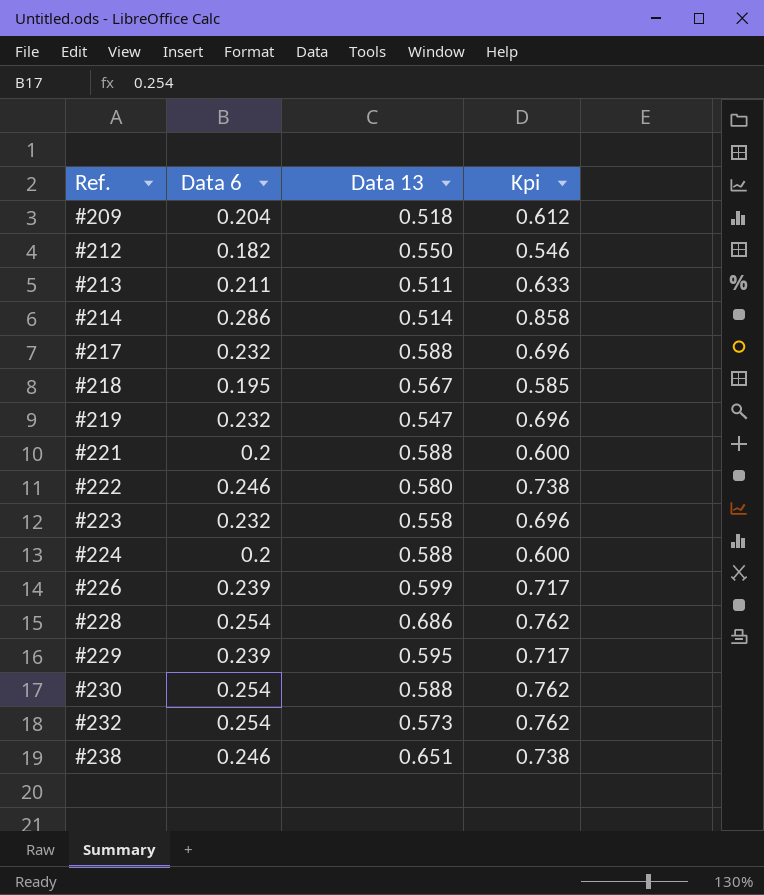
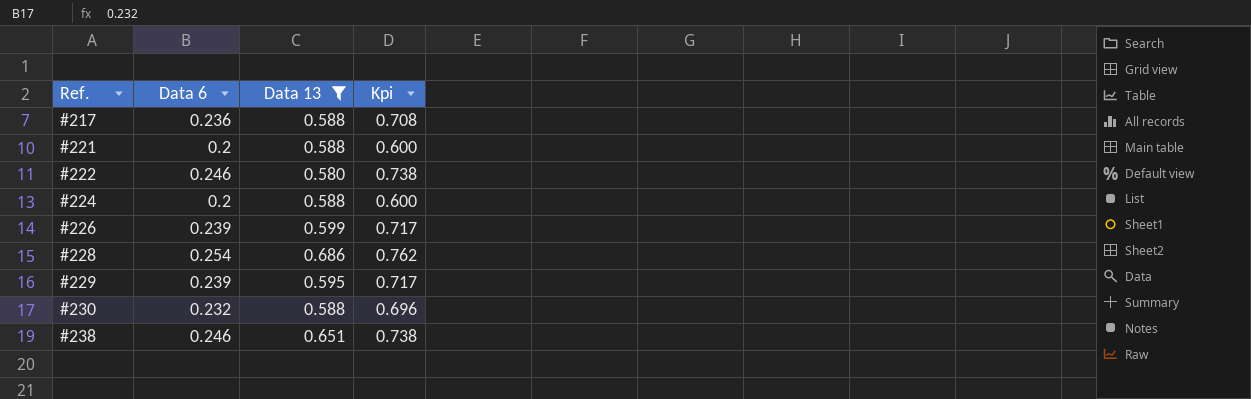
filter: none -> Data 13 >= 0.580
#217 | Data 6: 0.232 -> 0.236
#217 | Kpi: 0.696 -> 0.708
#230 | Data 6: 0.254 -> 0.232
#230 | Kpi: 0.762 -> 0.696

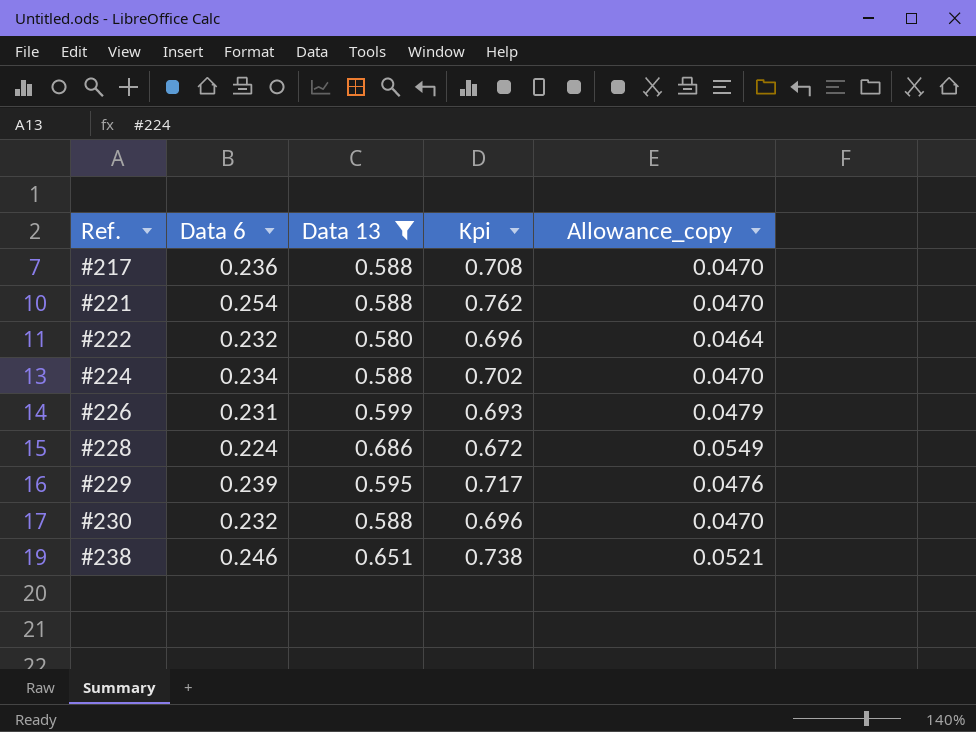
column Allowance_copy | formula: none -> [Data 13] * 0.08
#221 | Data 6: 0.2 -> 0.254
#221 | Kpi: 0.600 -> 0.762
#222 | Data 6: 0.246 -> 0.232
#222 | Kpi: 0.738 -> 0.696
#224 | Data 6: 0.2 -> 0.234
#224 | Kpi: 0.600 -> 0.702
#226 | Data 6: 0.239 -> 0.231
#226 | Kpi: 0.717 -> 0.693
#228 | Data 6: 0.254 -> 0.224
#228 | Kpi: 0.762 -> 0.672

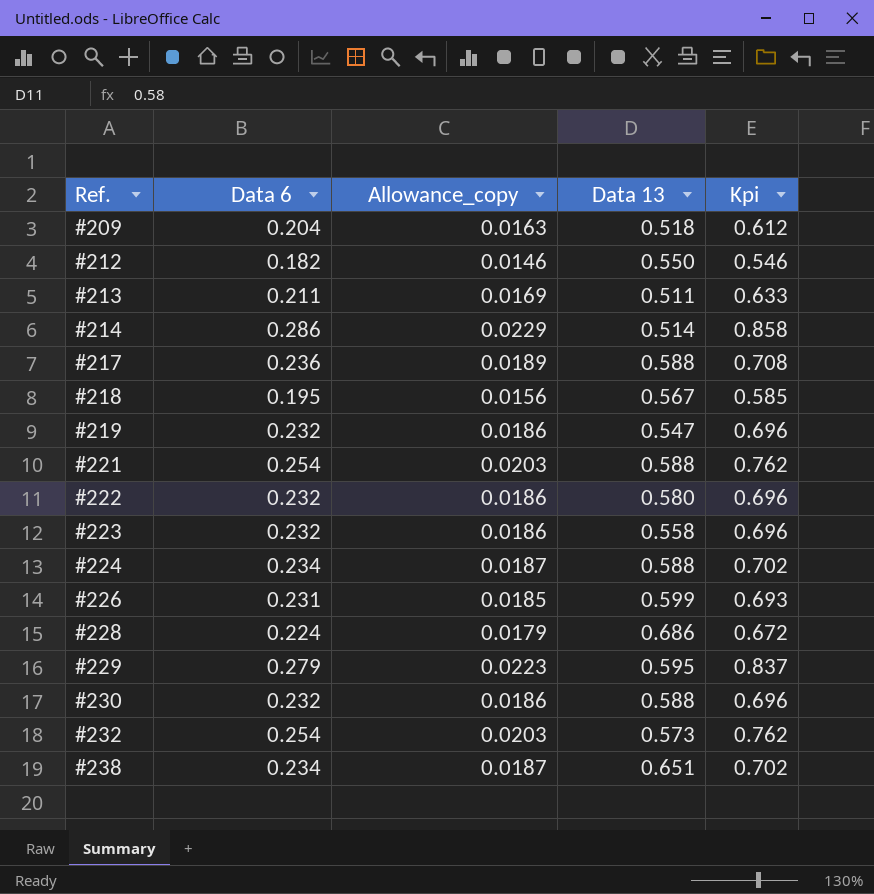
filter: Data 13 >= 0.580 -> none
column Allowance_copy | formula: [Data 13] * 0.08 -> [Data 6] * 0.08
column Allowance_copy | position: 5 -> 3
#229 | Data 6: 0.239 -> 0.279
#229 | Kpi: 0.717 -> 0.837
#238 | Data 6: 0.246 -> 0.234
#238 | Kpi: 0.738 -> 0.702

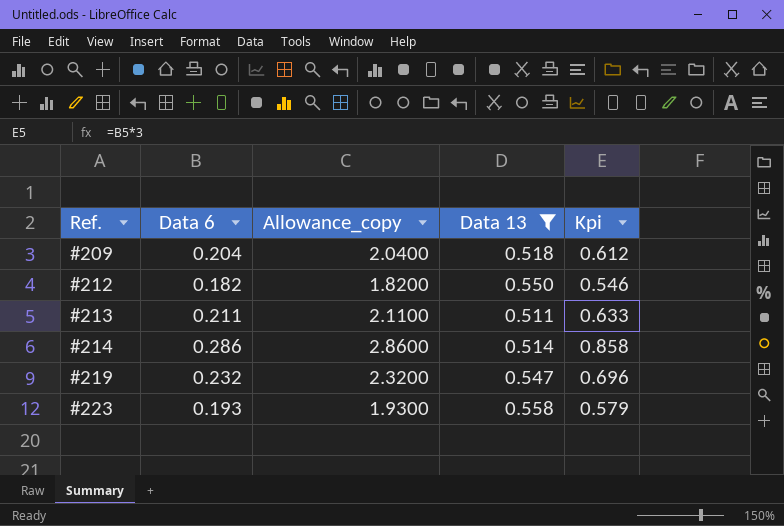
filter: none -> Data 13 <= 0.558
column Allowance_copy | formula: [Data 6] * 0.08 -> [Data 6] * 10
#223 | Data 6: 0.232 -> 0.193
#223 | Kpi: 0.696 -> 0.579

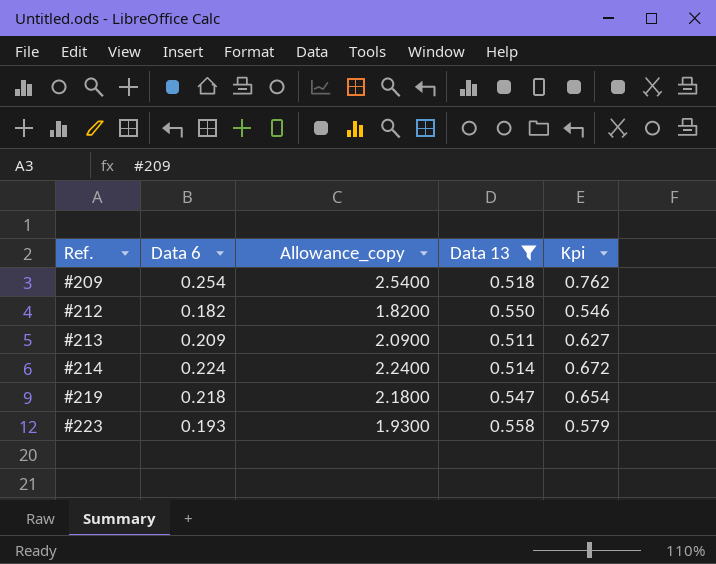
#209 | Data 6: 0.204 -> 0.254
#209 | Allowance_copy: 2.0400 -> 2.5400
#209 | Kpi: 0.612 -> 0.762
#213 | Data 6: 0.211 -> 0.209
#213 | Allowance_copy: 2.1100 -> 2.0900
#213 | Kpi: 0.633 -> 0.627
#214 | Data 6: 0.286 -> 0.224
#214 | Allowance_copy: 2.8600 -> 2.2400
#214 | Kpi: 0.858 -> 0.672
#219 | Data 6: 0.232 -> 0.218
#219 | Allowance_copy: 2.3200 -> 2.1800
#219 | Kpi: 0.696 -> 0.654

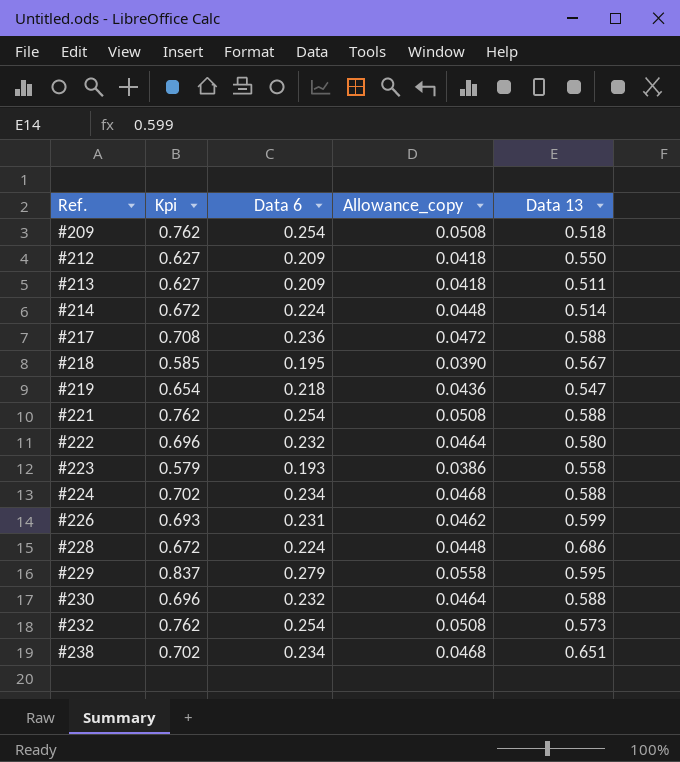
filter: Data 13 <= 0.558 -> none
column Kpi | position: 5 -> 2
column Allowance_copy | formula: [Data 6] * 10 -> [Data 6] * 0.2
#212 | Kpi: 0.546 -> 0.627
#212 | Data 6: 0.182 -> 0.209

